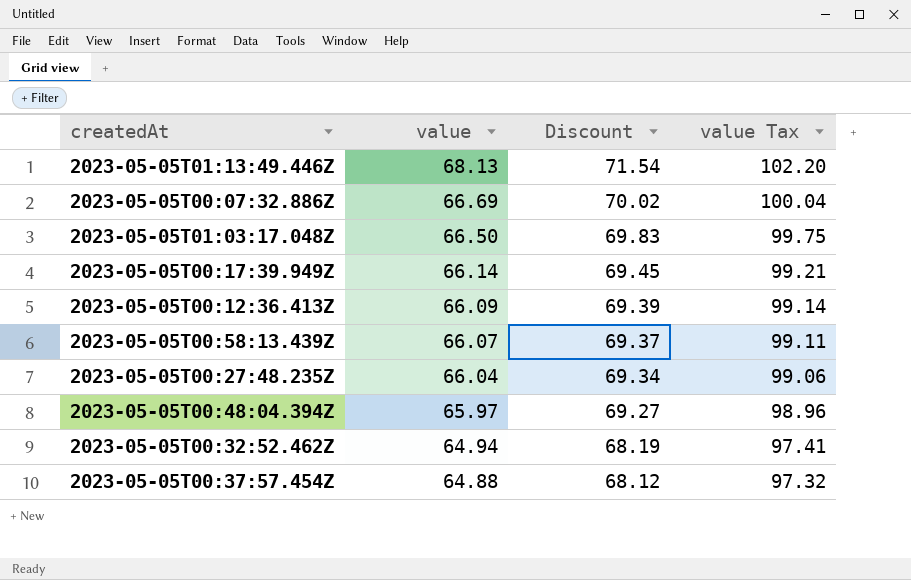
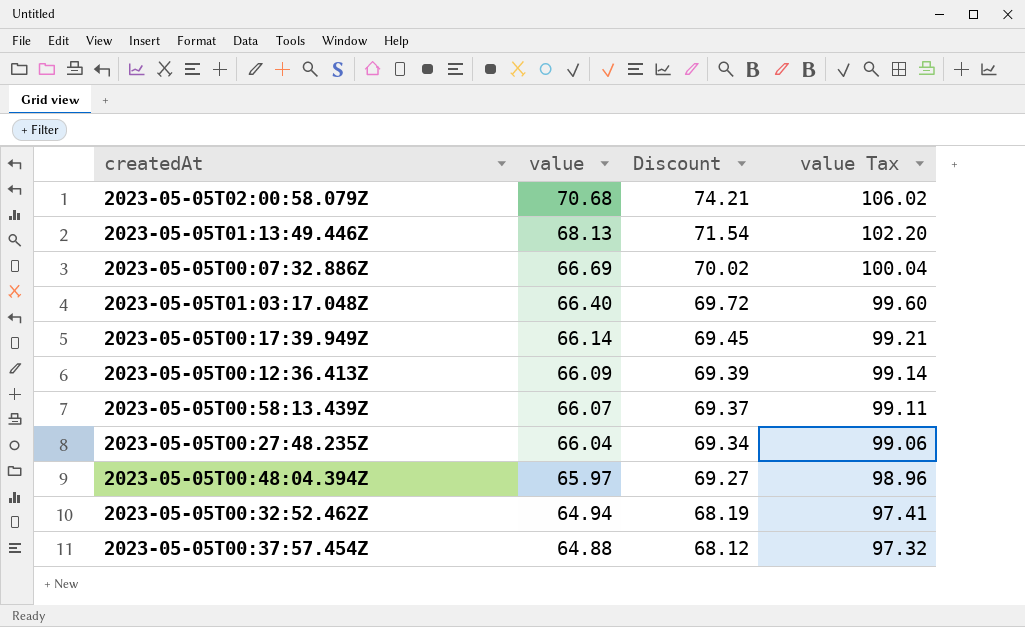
row 2023-05-05T02:00:58.079Z: none -> 70.68 | 74.21 | 106.02
2023-05-05T01:03:17.048Z | value: 66.50 -> 66.40
2023-05-05T01:03:17.048Z | Discount: 69.83 -> 69.72
2023-05-05T01:03:17.048Z | value Tax: 99.75 -> 99.60

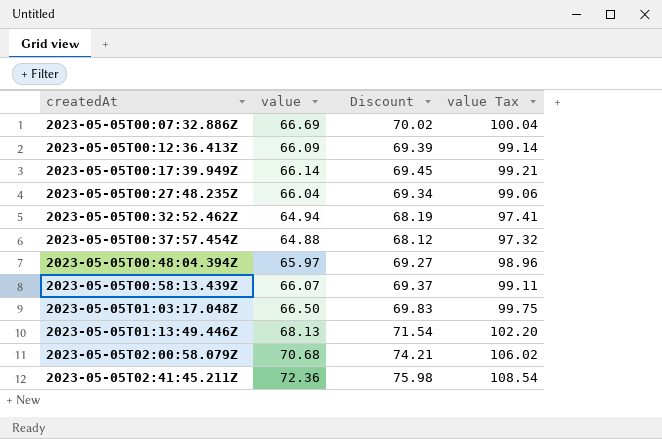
row order: value descending -> createdAt ascending
2023-05-05T01:03:17.048Z | value: 66.40 -> 66.50
2023-05-05T01:03:17.048Z | Discount: 69.72 -> 69.83
2023-05-05T01:03:17.048Z | value Tax: 99.60 -> 99.75
row 2023-05-05T02:41:45.211Z: none -> 72.36 | 75.98 | 108.54

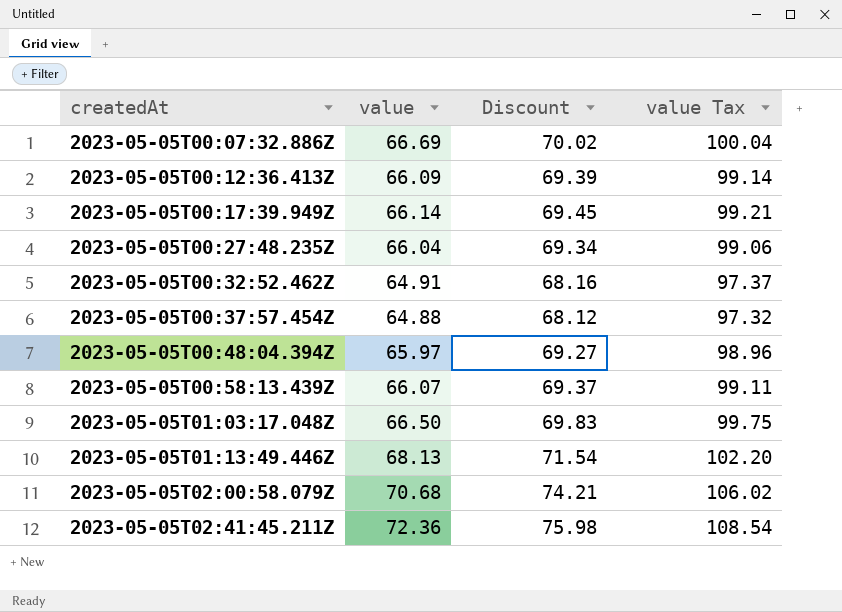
2023-05-05T00:32:52.462Z | value: 64.94 -> 64.91
2023-05-05T00:32:52.462Z | Discount: 68.19 -> 68.16
2023-05-05T00:32:52.462Z | value Tax: 97.41 -> 97.37

